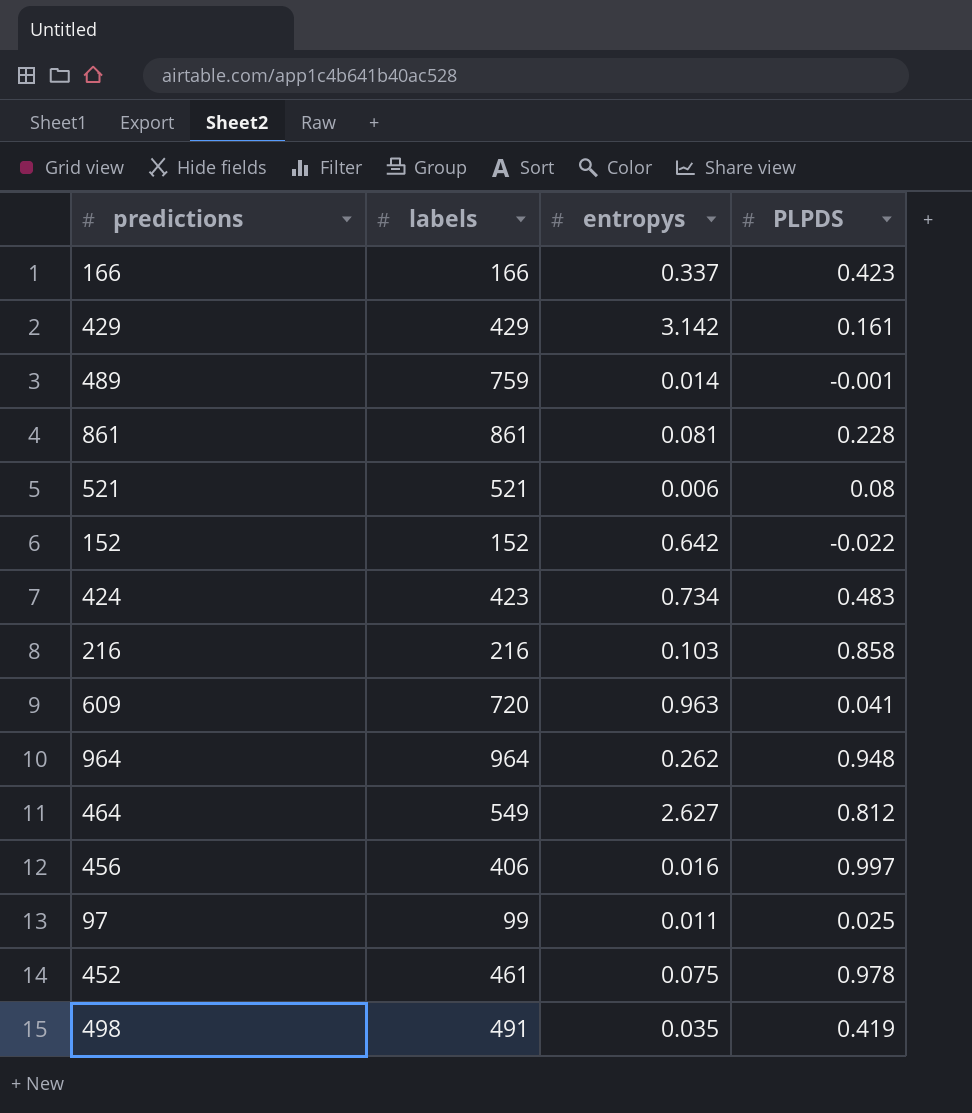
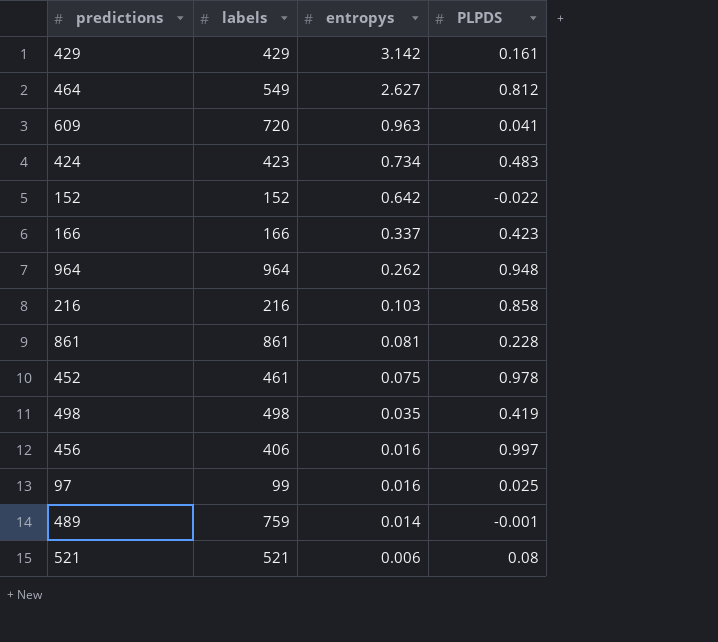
row order: none -> entropys descending
498 | labels: 491 -> 498
97 | entropys: 0.011 -> 0.016

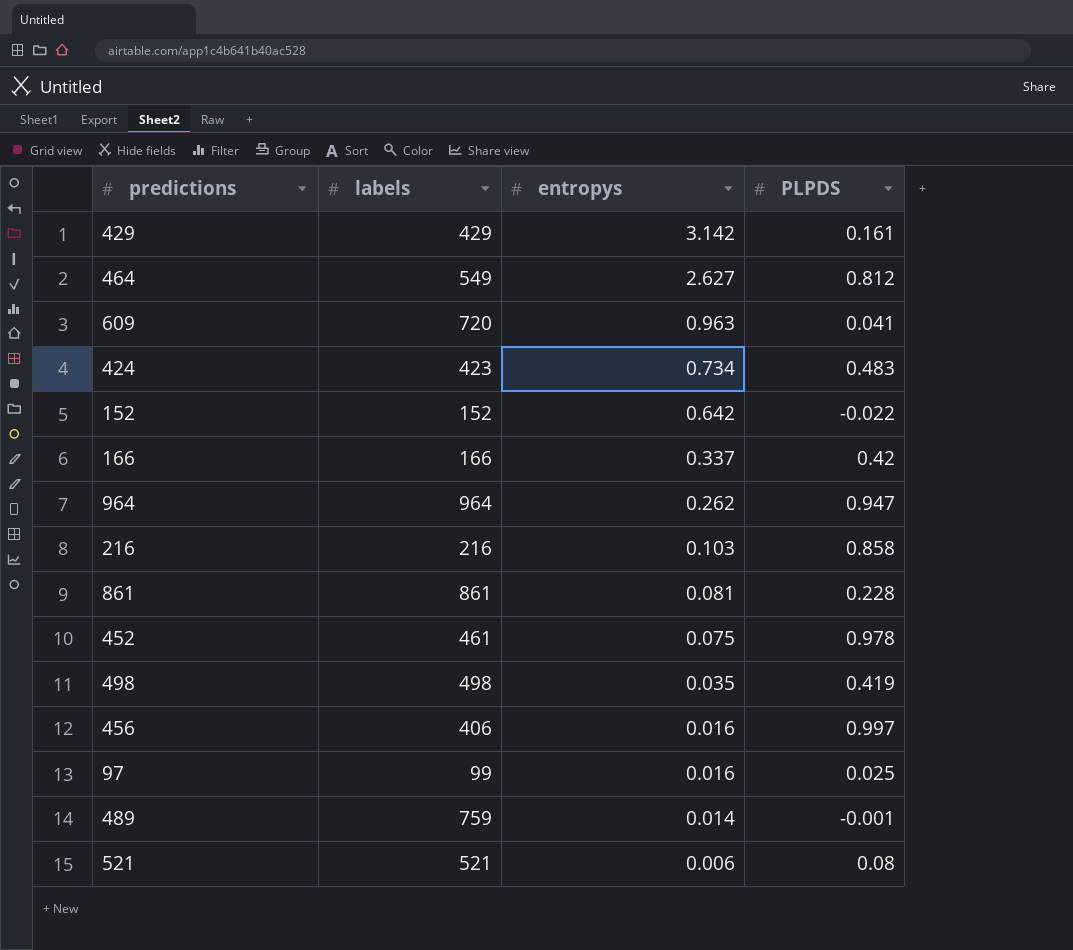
166 | PLPDS: 0.423 -> 0.42
964 | PLPDS: 0.948 -> 0.947

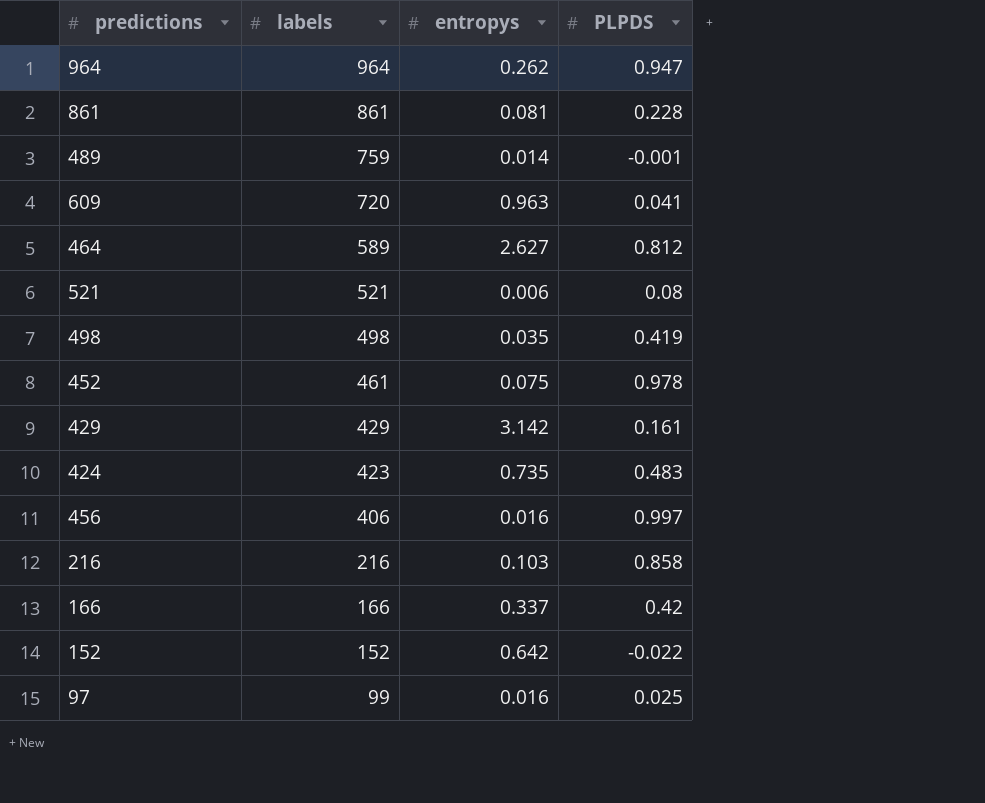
row order: entropys descending -> labels descending
464 | labels: 549 -> 589
424 | entropys: 0.734 -> 0.735

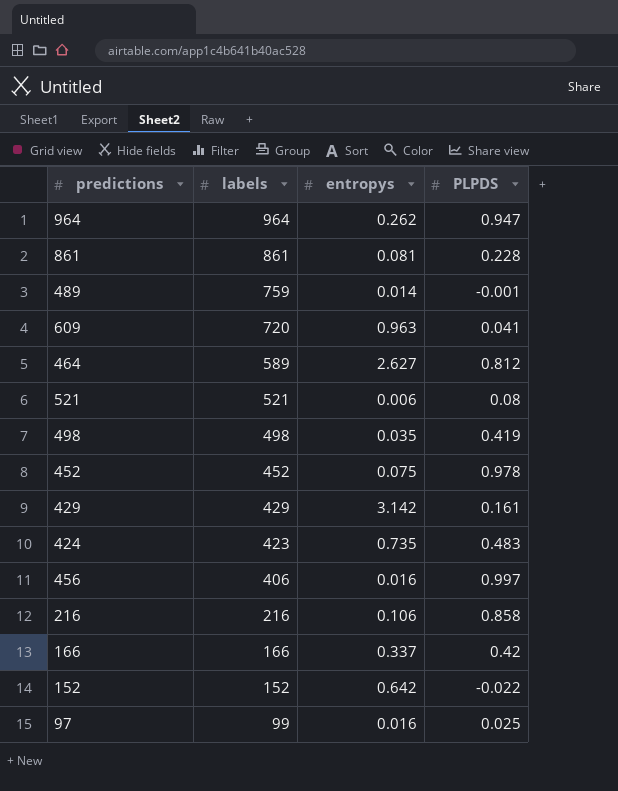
452 | labels: 461 -> 452
216 | entropys: 0.103 -> 0.106

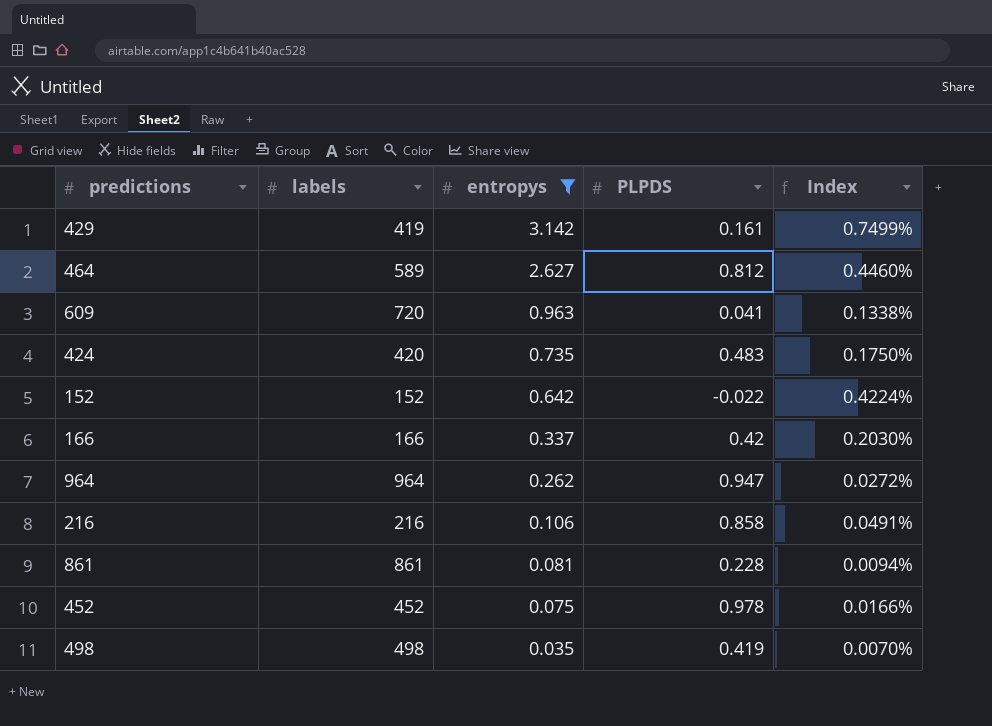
filter: none -> entropys >= 0.035
row order: labels descending -> entropys descending
column Index | formula: none -> [entropys] / [labels]
429 | labels: 429 -> 419
424 | labels: 423 -> 420

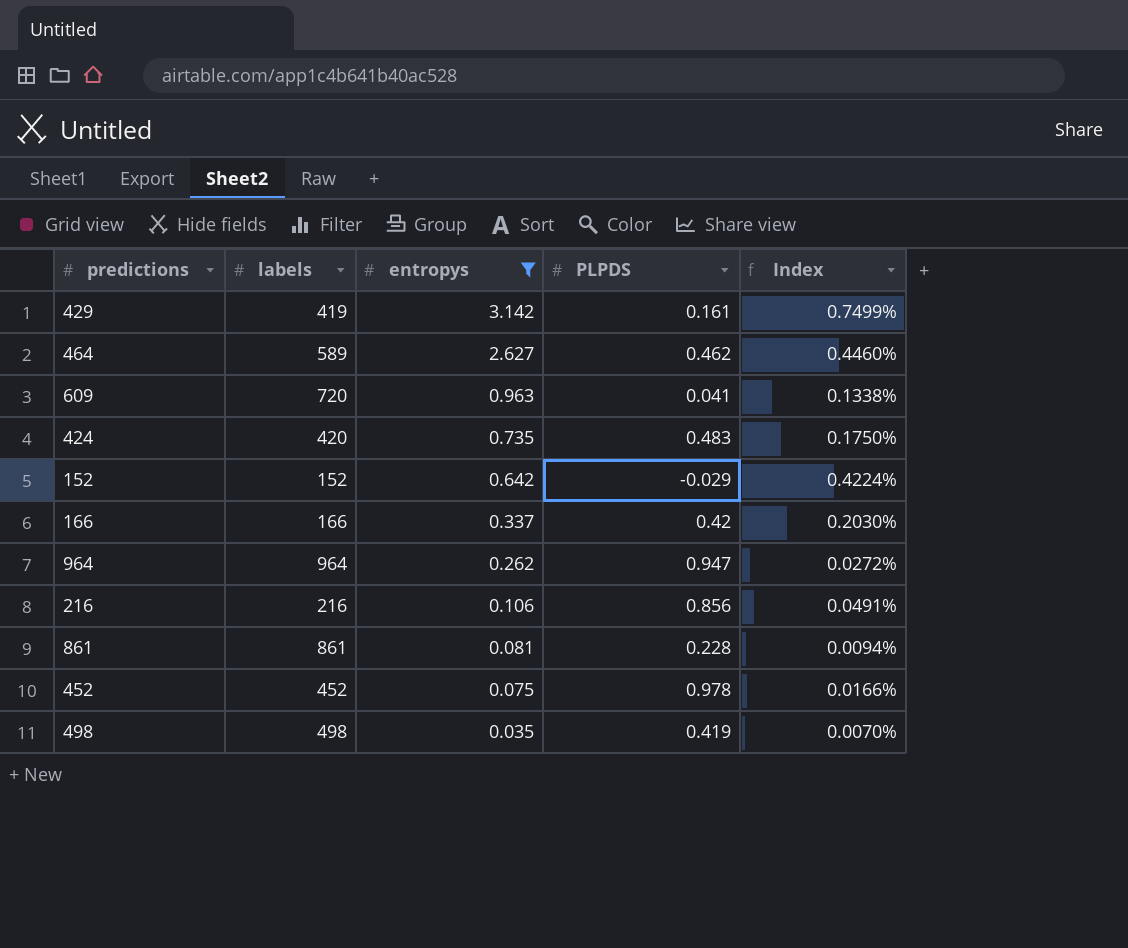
464 | PLPDS: 0.812 -> 0.462
152 | PLPDS: -0.022 -> -0.029
216 | PLPDS: 0.858 -> 0.856

